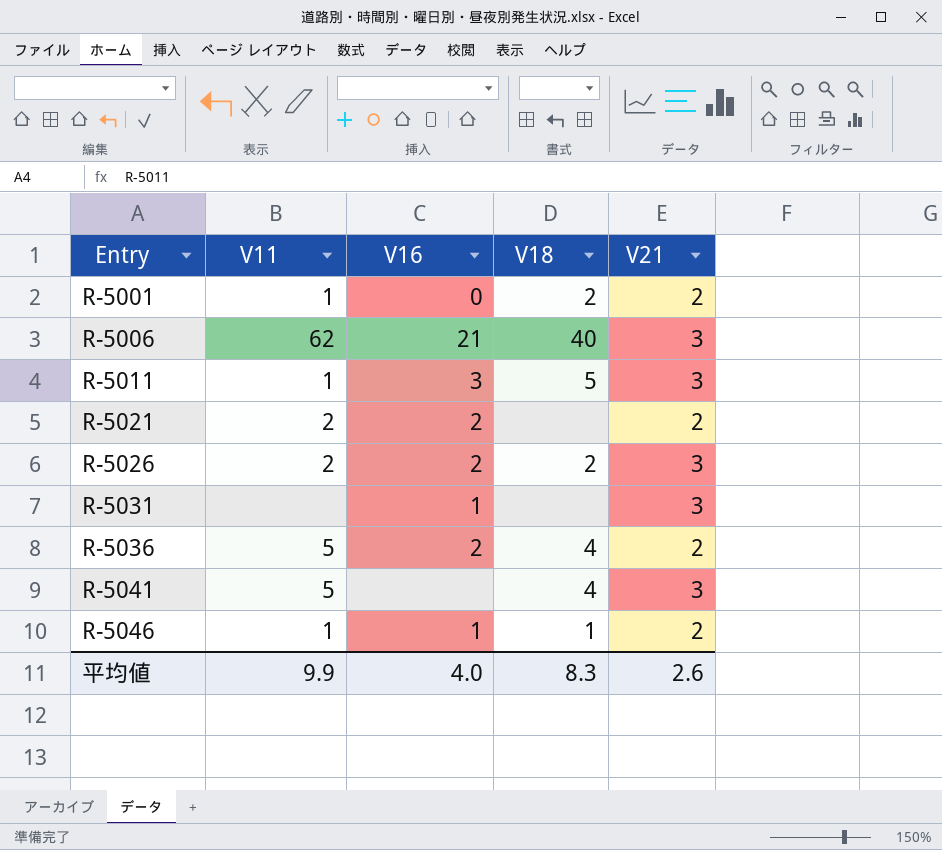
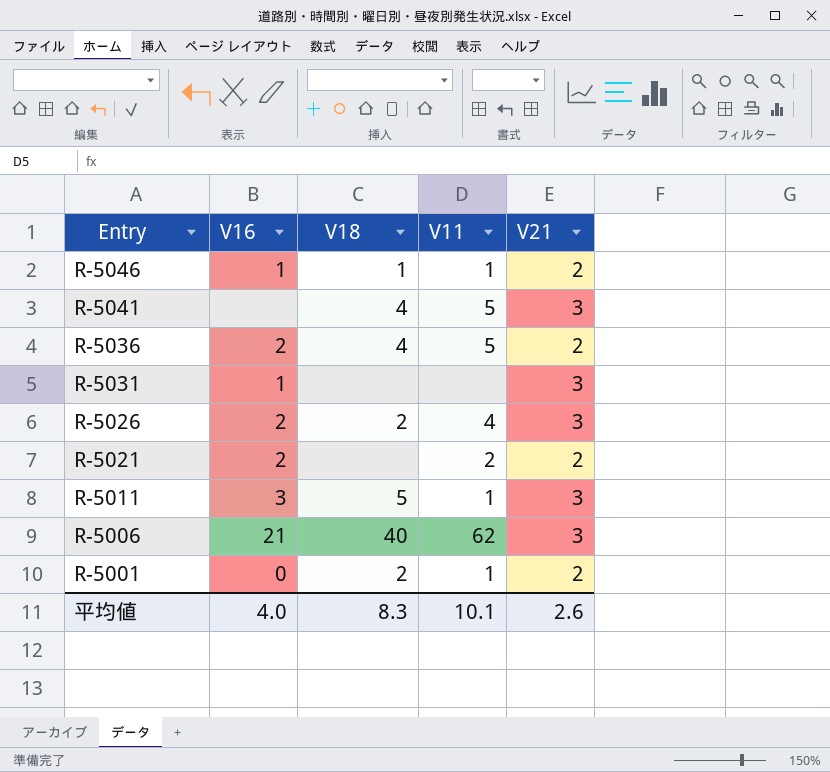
row order: Entry ascending -> Entry descending
column V11 | position: 2 -> 4
R-5026 | V11: 2 -> 4
平均値 | V11: 9.9 -> 10.1

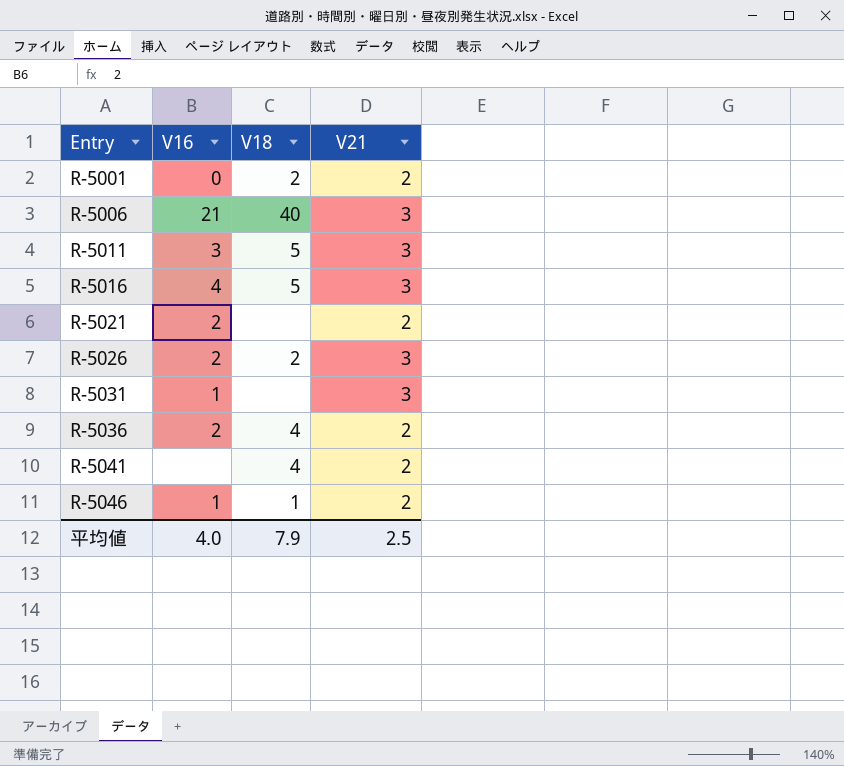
row order: Entry descending -> Entry ascending
column V11 | position: 4 -> none
row R-5016: none -> 4 | 5 | 3
R-5041 | V21: 3 -> 2
平均値 | V18: 8.3 -> 7.9
平均値 | V21: 2.6 -> 2.5

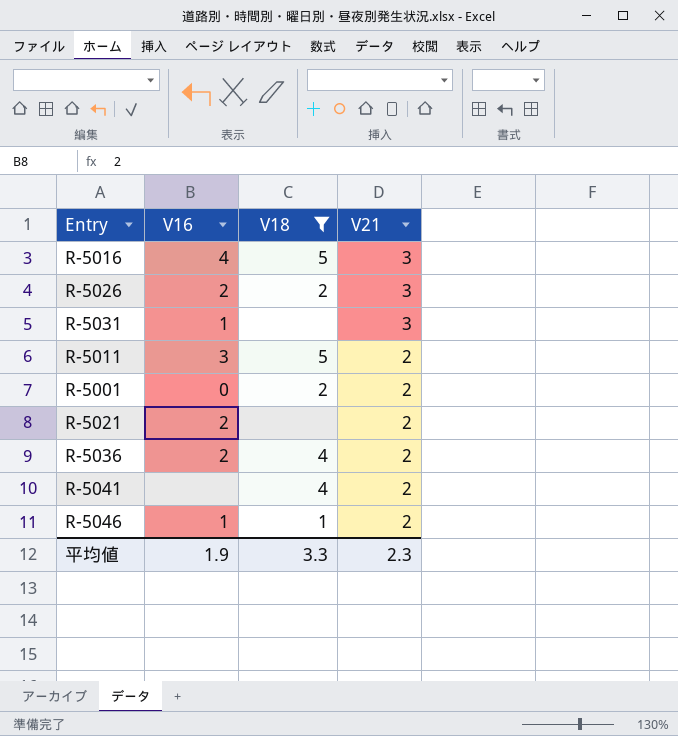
filter: none -> V18 != 40
row order: Entry ascending -> V21 descending
R-5011 | V21: 3 -> 2
平均値 | V16: 4.0 -> 1.9
平均値 | V18: 7.9 -> 3.3
平均値 | V21: 2.5 -> 2.3

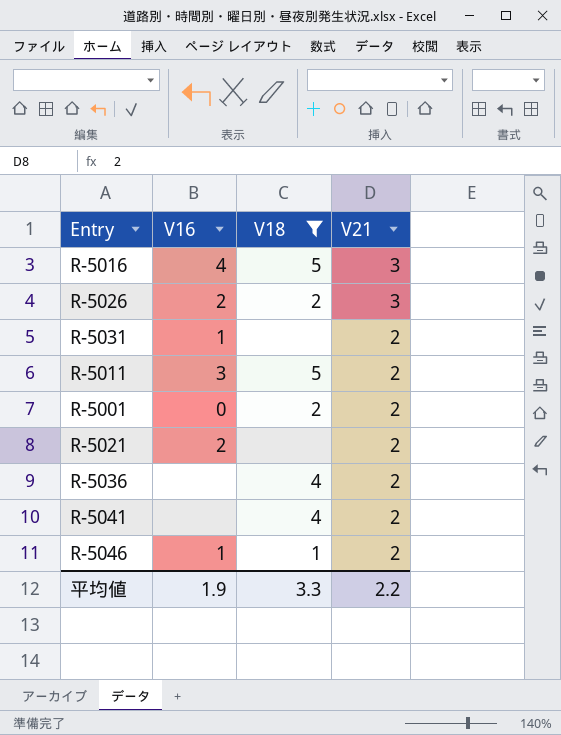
R-5031 | V21: 3 -> 2
R-5036 | V16: 2 -> none
平均値 | V21: 2.3 -> 2.2

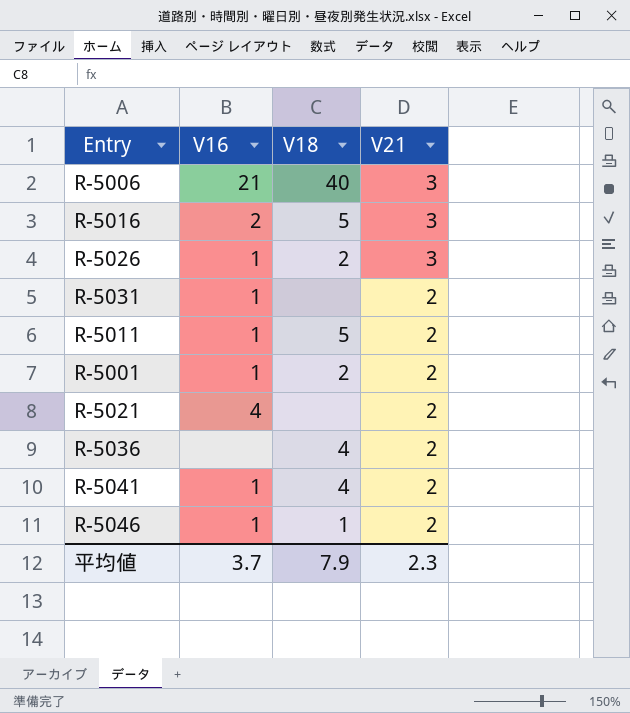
filter: V18 != 40 -> none
R-5016 | V16: 4 -> 2
R-5026 | V16: 2 -> 1
R-5011 | V16: 3 -> 1
R-5001 | V16: 0 -> 1
R-5021 | V16: 2 -> 4
R-5041 | V16: none -> 1
平均値 | V16: 1.9 -> 3.7
平均値 | V18: 3.3 -> 7.9
平均値 | V21: 2.2 -> 2.3

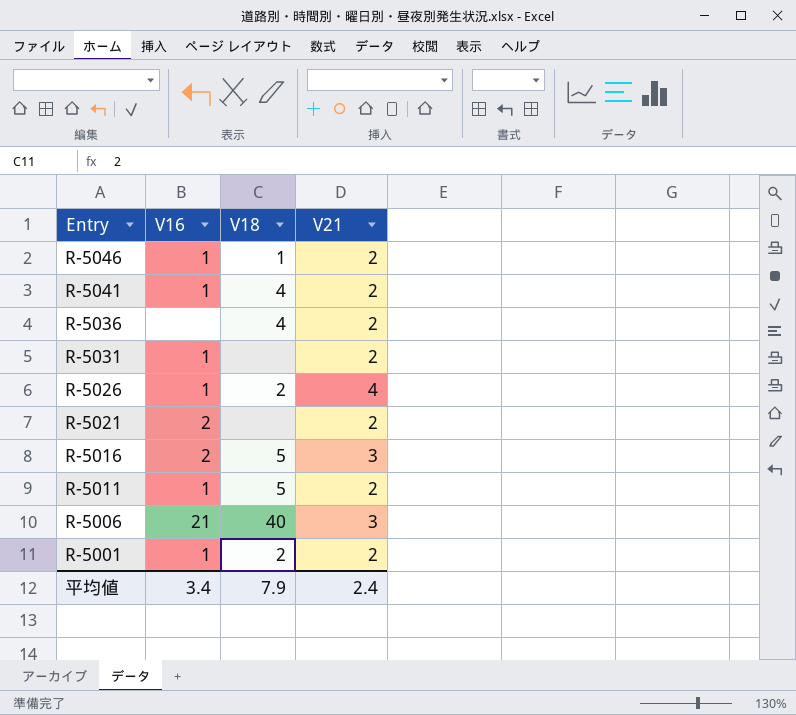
row order: V21 descending -> Entry descending
R-5026 | V21: 3 -> 4
R-5021 | V16: 4 -> 2
平均値 | V16: 3.7 -> 3.4
平均値 | V21: 2.3 -> 2.4

